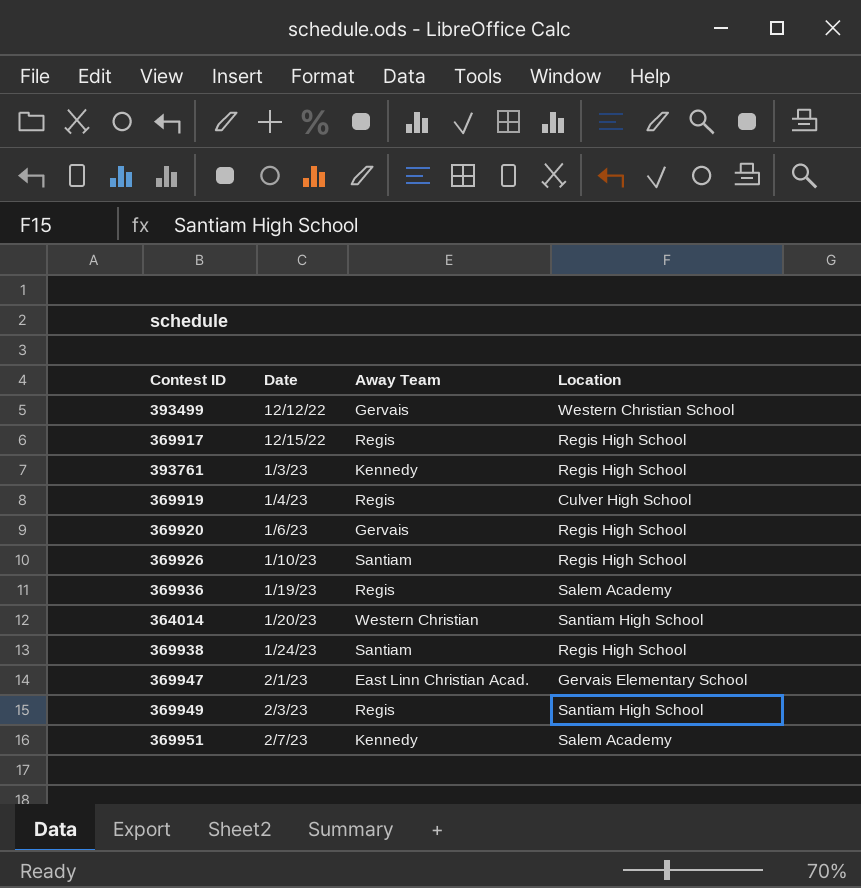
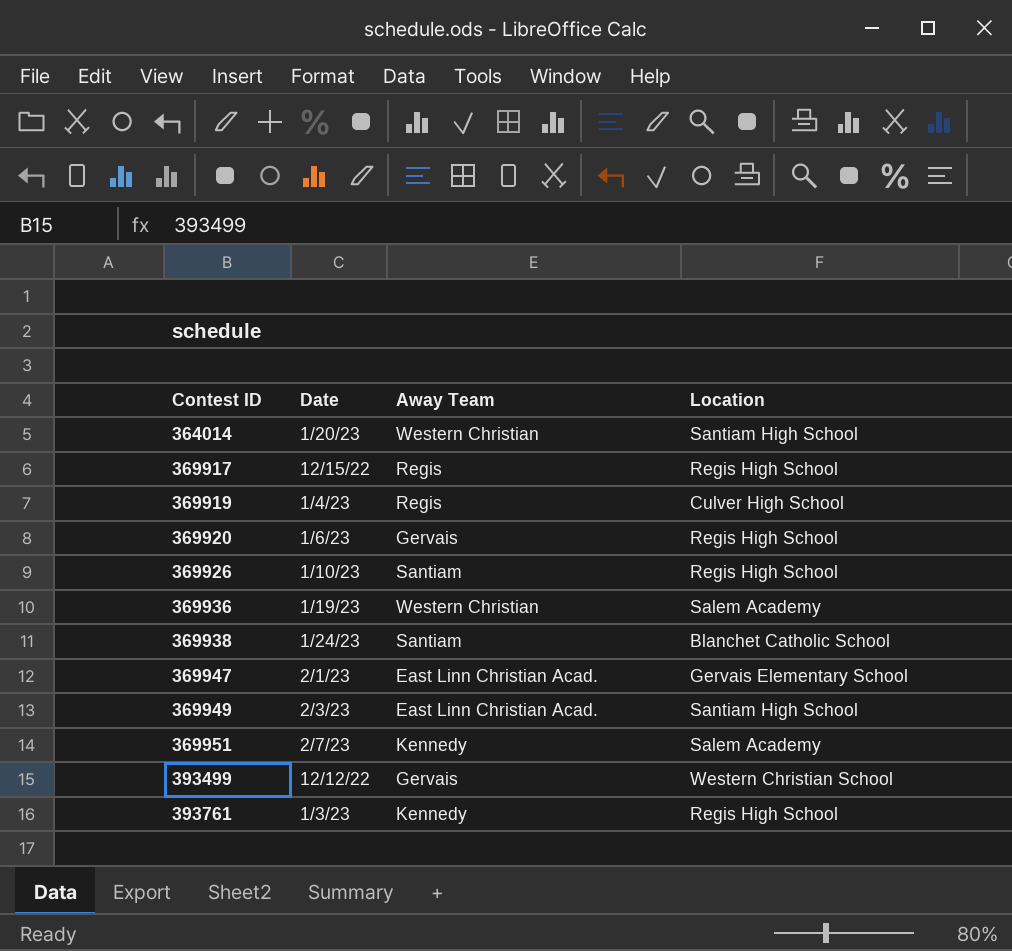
row order: Date ascending -> Contest ID ascending
369936 | Away Team: Regis -> Western Christian
369938 | Location: Regis High School -> Blanchet Catholic School
369949 | Away Team: Regis -> East Linn Christian Acad.

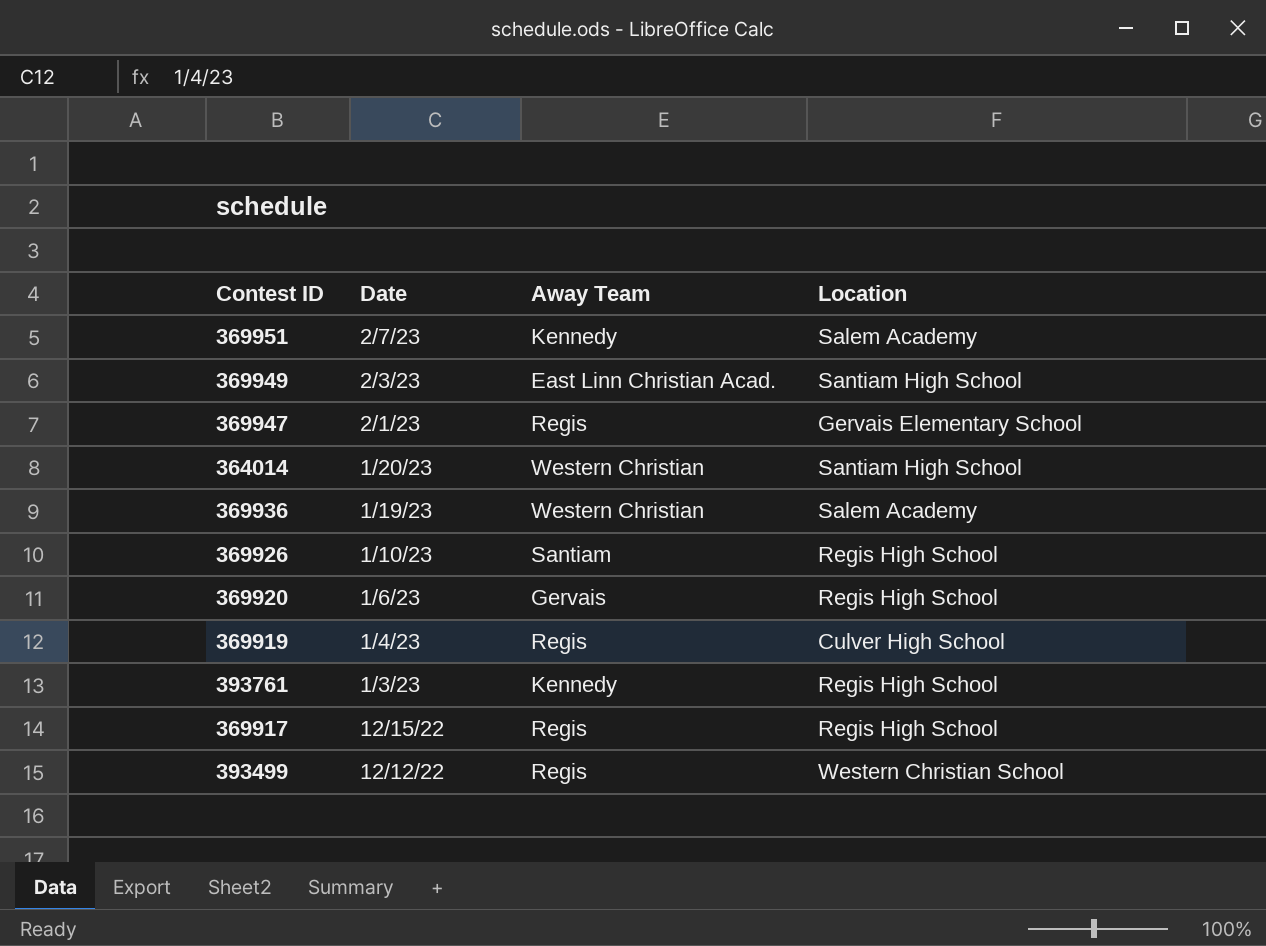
row order: Contest ID ascending -> Date descending
row 369938: 1/24/23 | Santiam | Blanchet Catholic School -> none
369947 | Away Team: East Linn Christian Acad. -> Regis
393499 | Away Team: Gervais -> Regis

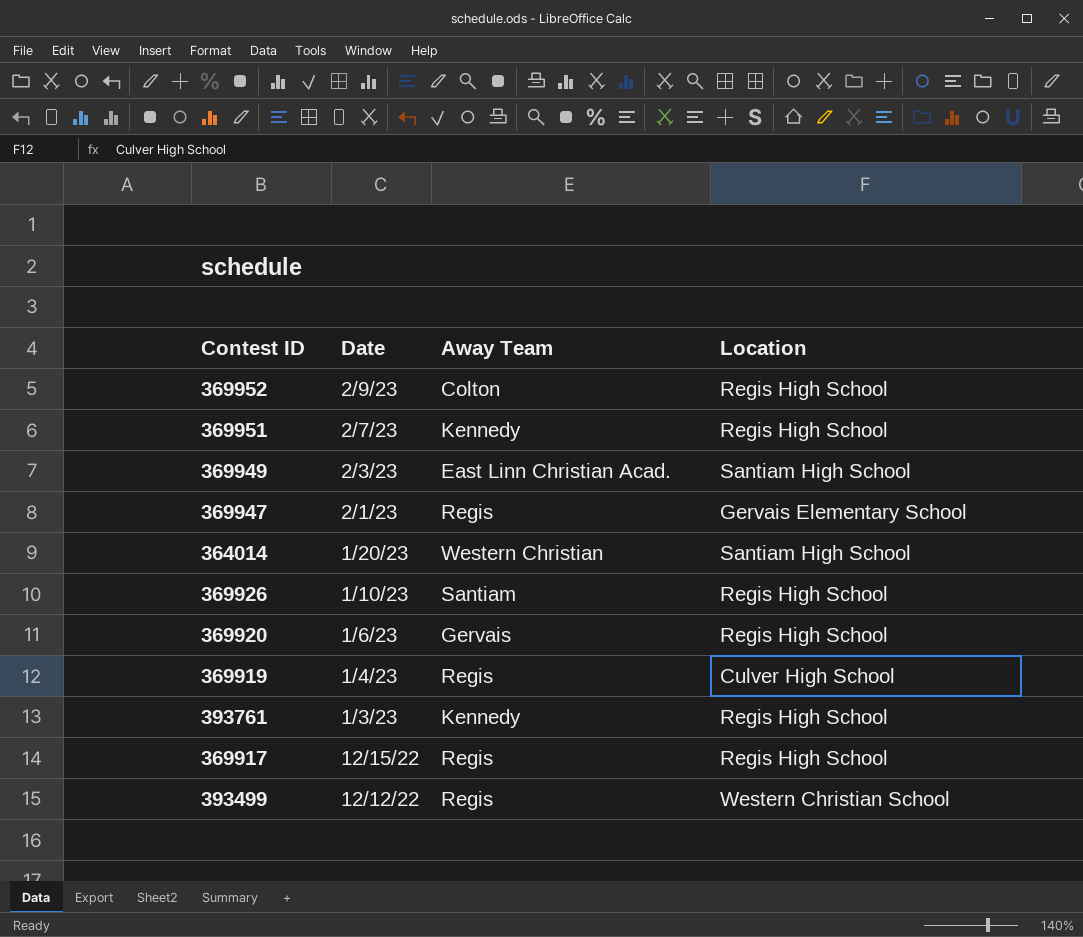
row 369936: 1/19/23 | Western Christian | Salem Academy -> none
row 369952: none -> 2/9/23 | Colton | Regis High School
369951 | Location: Salem Academy -> Regis High School

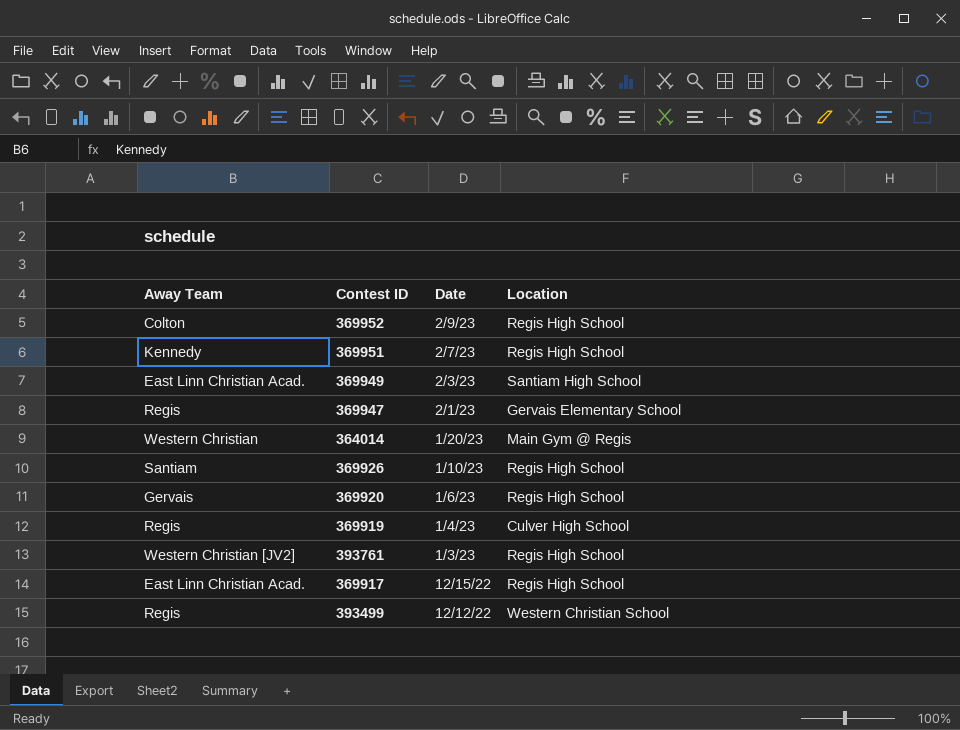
column Away Team | position: 3 -> 1
364014 | Location: Santiam High School -> Main Gym @ Regis
393761 | Away Team: Kennedy -> Western Christian [JV2]
369917 | Away Team: Regis -> East Linn Christian Acad.

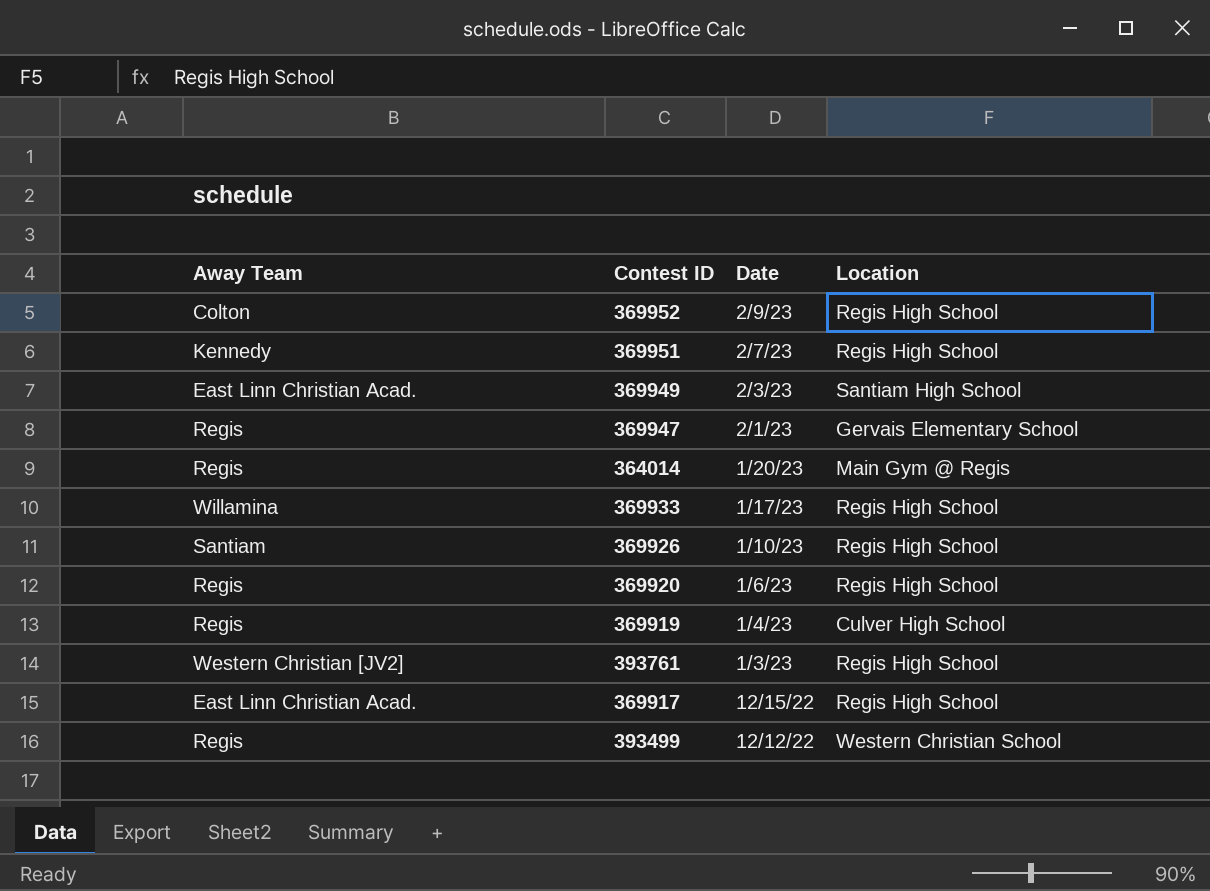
364014 | Away Team: Western Christian -> Regis
row 369933: none -> Willamina | 1/17/23 | Regis High School
369920 | Away Team: Gervais -> Regis

